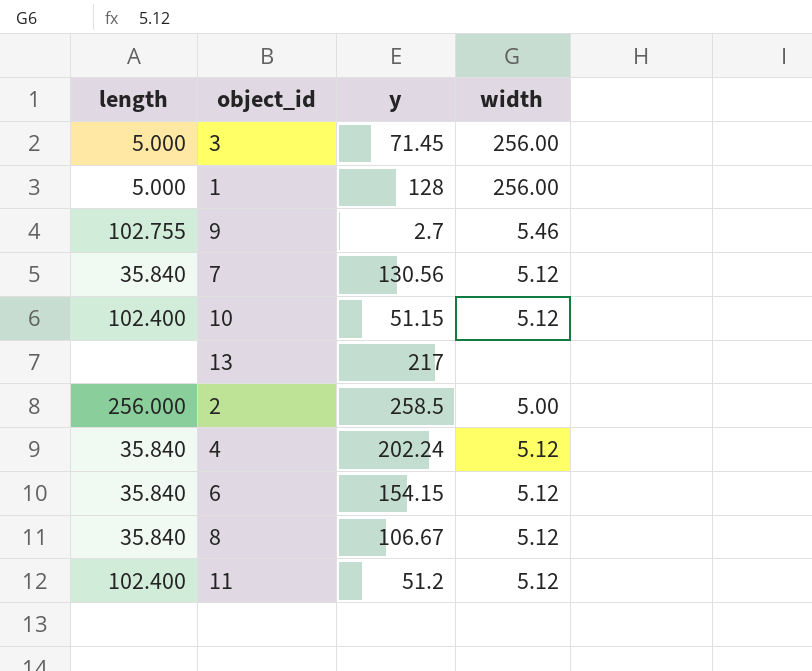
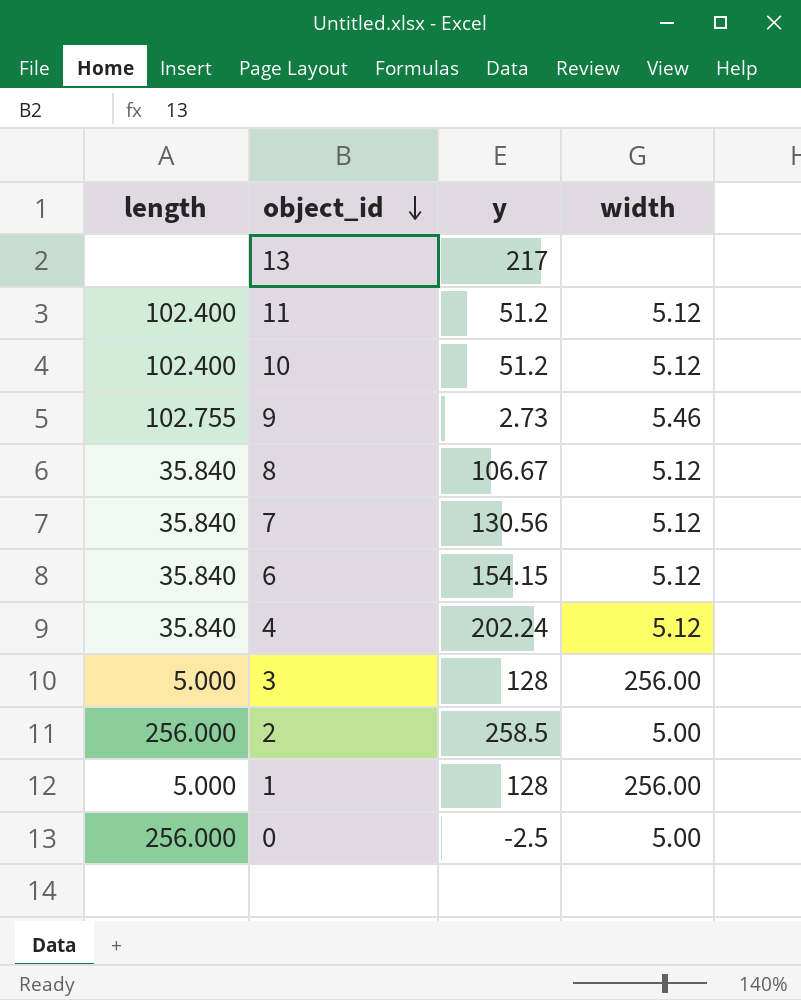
row order: none -> object_id descending
10 | y: 51.15 -> 51.2
9 | y: 2.7 -> 2.73
3 | y: 71.45 -> 128
row 0: none -> 256.000 | -2.5 | 5.00

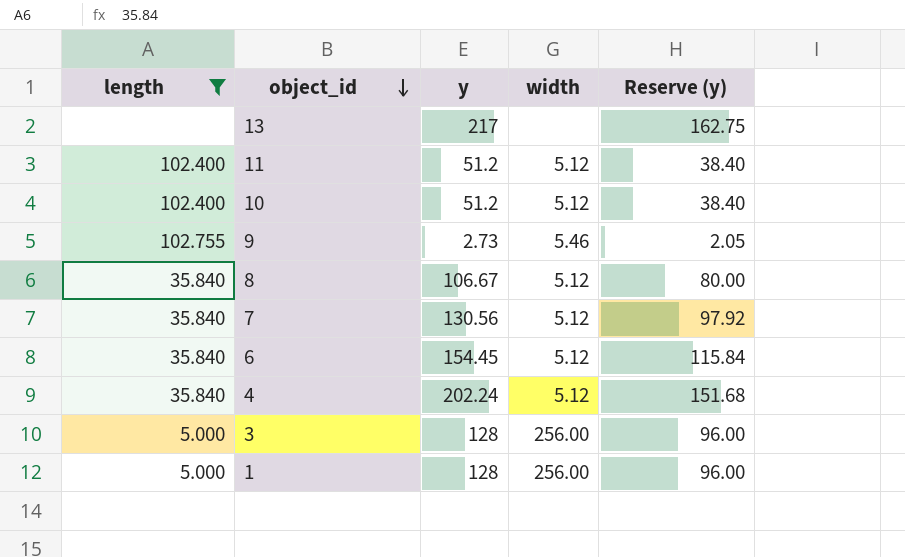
filter: none -> length != 256.000
column Reserve (y) | formula: none -> [y] * 0.75
6 | y: 154.15 -> 154.45

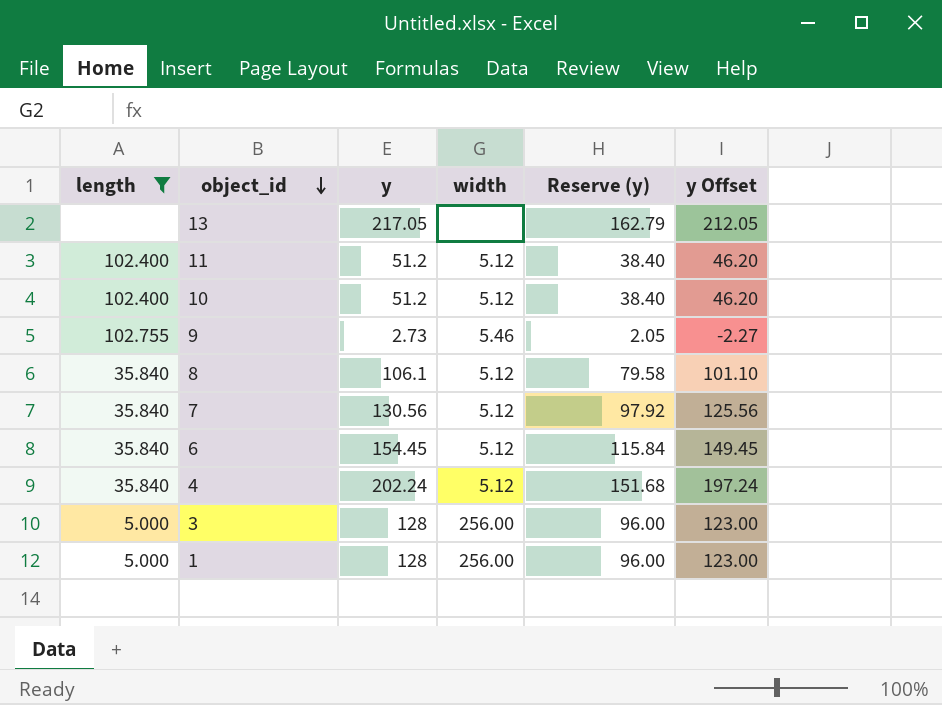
column y Offset | formula: none -> [y] - 5
13 | y: 217 -> 217.05
13 | Reserve (y): 162.75 -> 162.79
8 | y: 106.67 -> 106.1
8 | Reserve (y): 80.00 -> 79.58

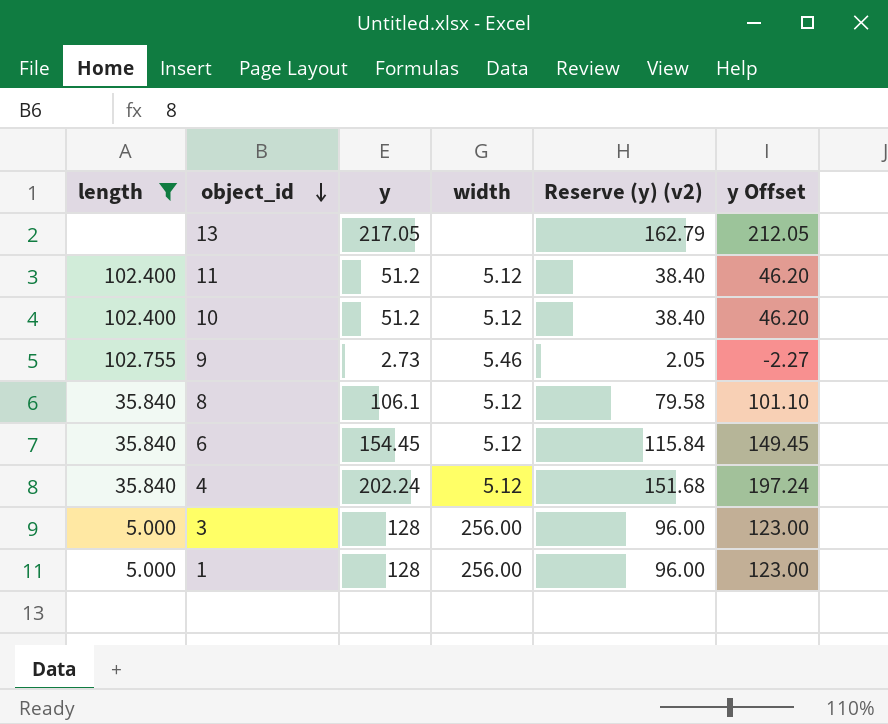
column name: Reserve (y) -> Reserve (y) (v2)
row 7: 35.840 | 130.56 | 5.12 | 97.92 | 125.56 -> none

